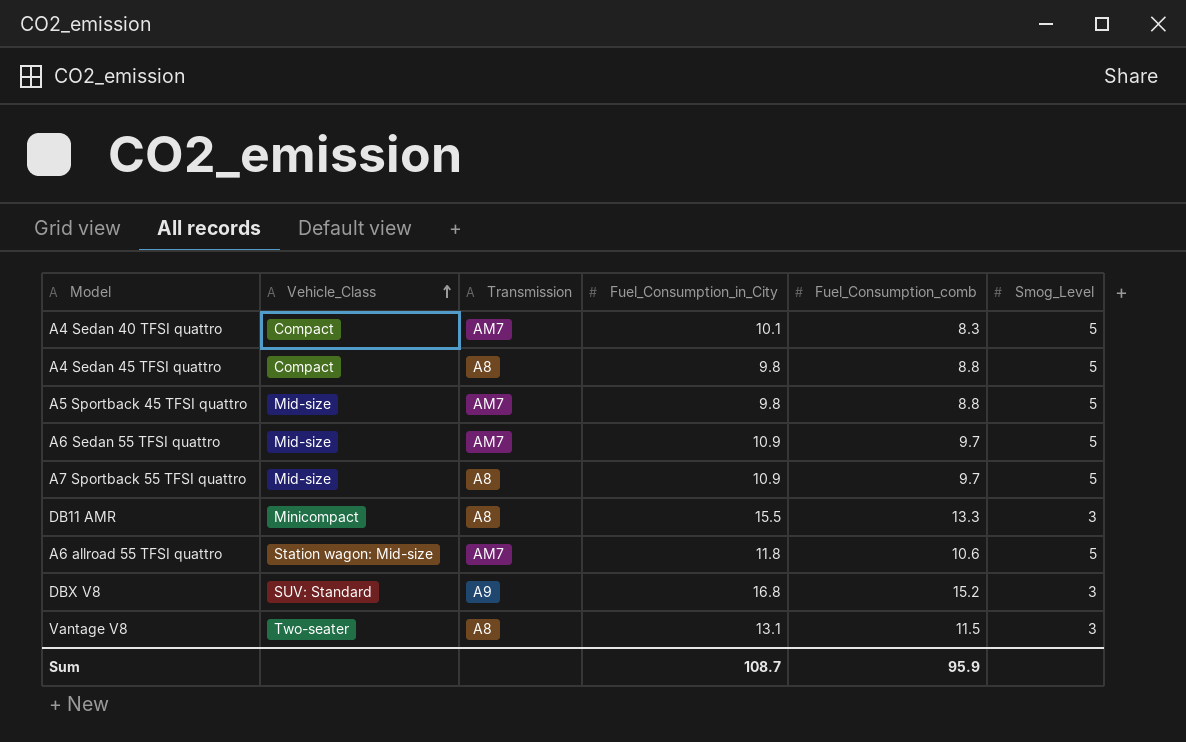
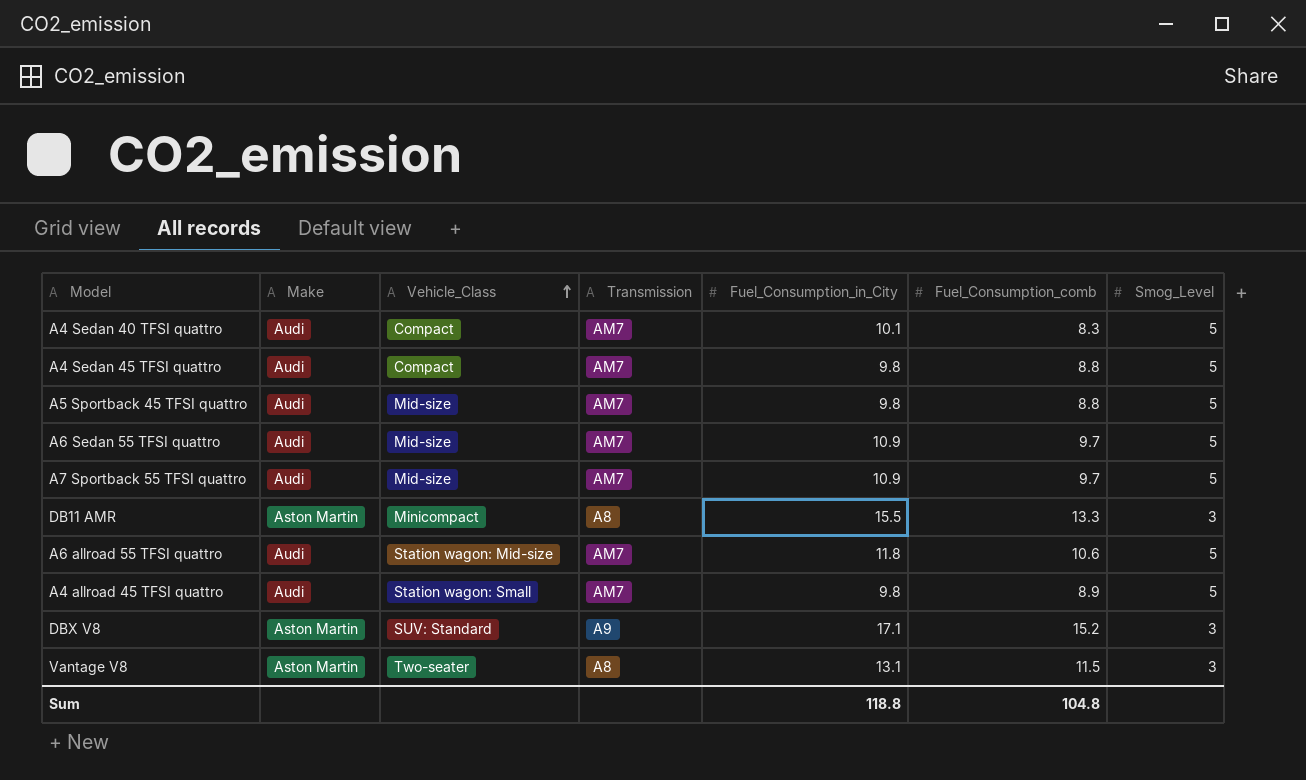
column Make | position: none -> 2
A4 Sedan 45 TFSI quattro | Transmission: A8 -> AM7
A7 Sportback 55 TFSI quattro | Transmission: A8 -> AM7
row A4 allroad 45 TFSI quattro: none -> Audi | Station wagon: Small | AM7 | 9.8 | 8.9 | 5
DBX V8 | Fuel_Consumption_in_City: 16.8 -> 17.1
Sum | Fuel_Consumption_in_City: 108.7 -> 118.8
Sum | Fuel_Consumption_comb: 95.9 -> 104.8

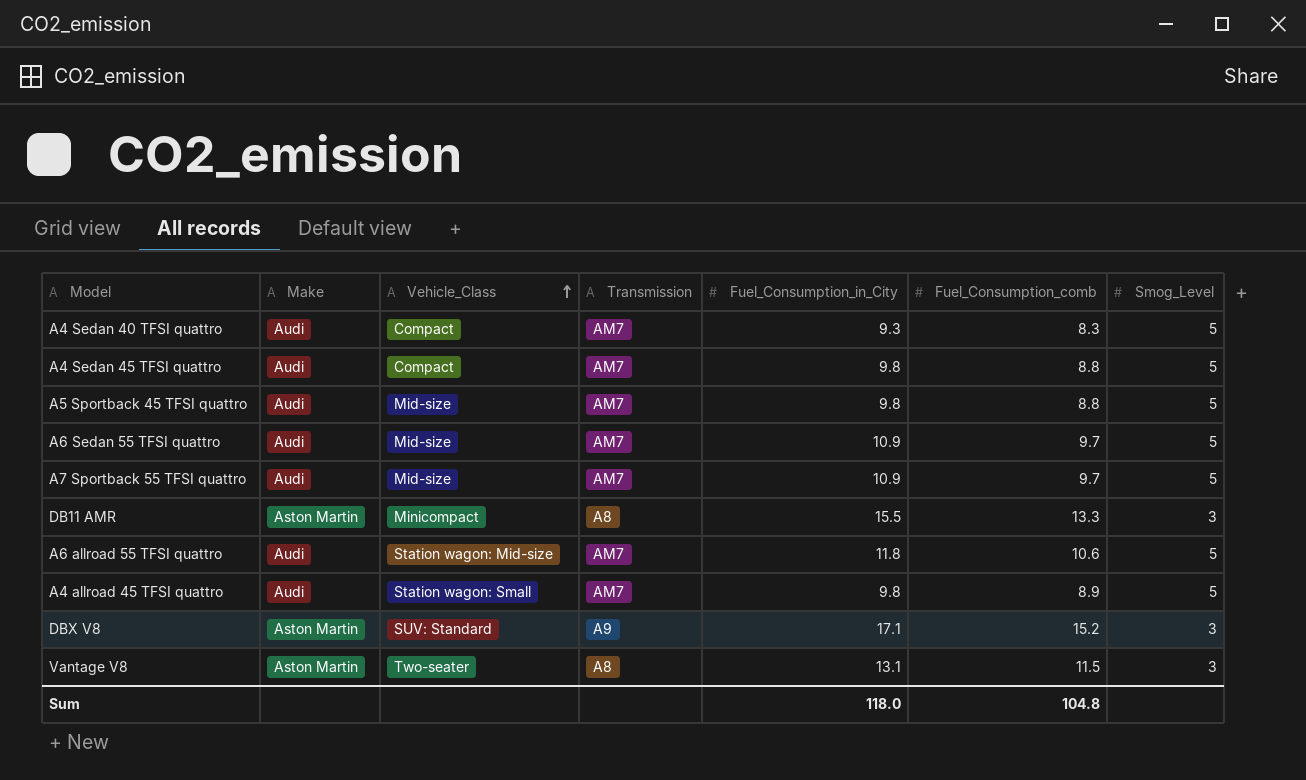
A4 Sedan 40 TFSI quattro | Fuel_Consumption_in_City: 10.1 -> 9.3
Sum | Fuel_Consumption_in_City: 118.8 -> 118.0

